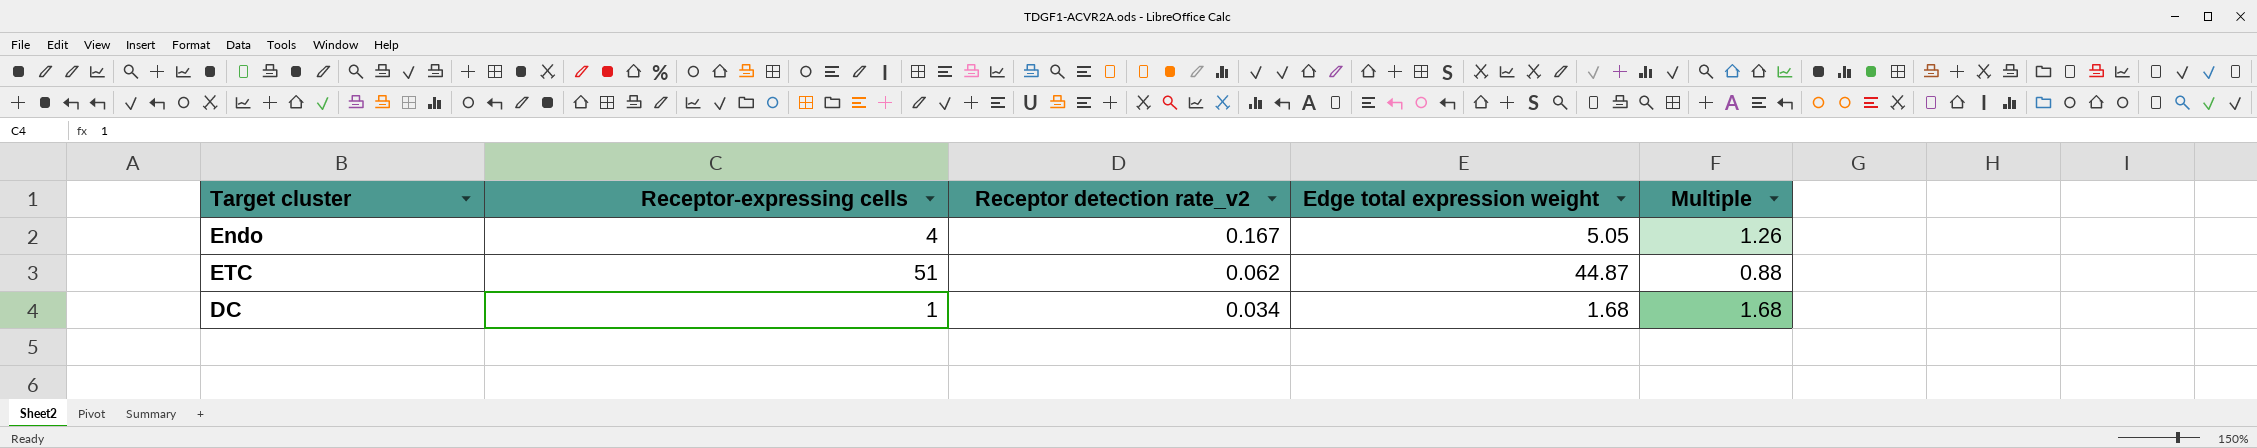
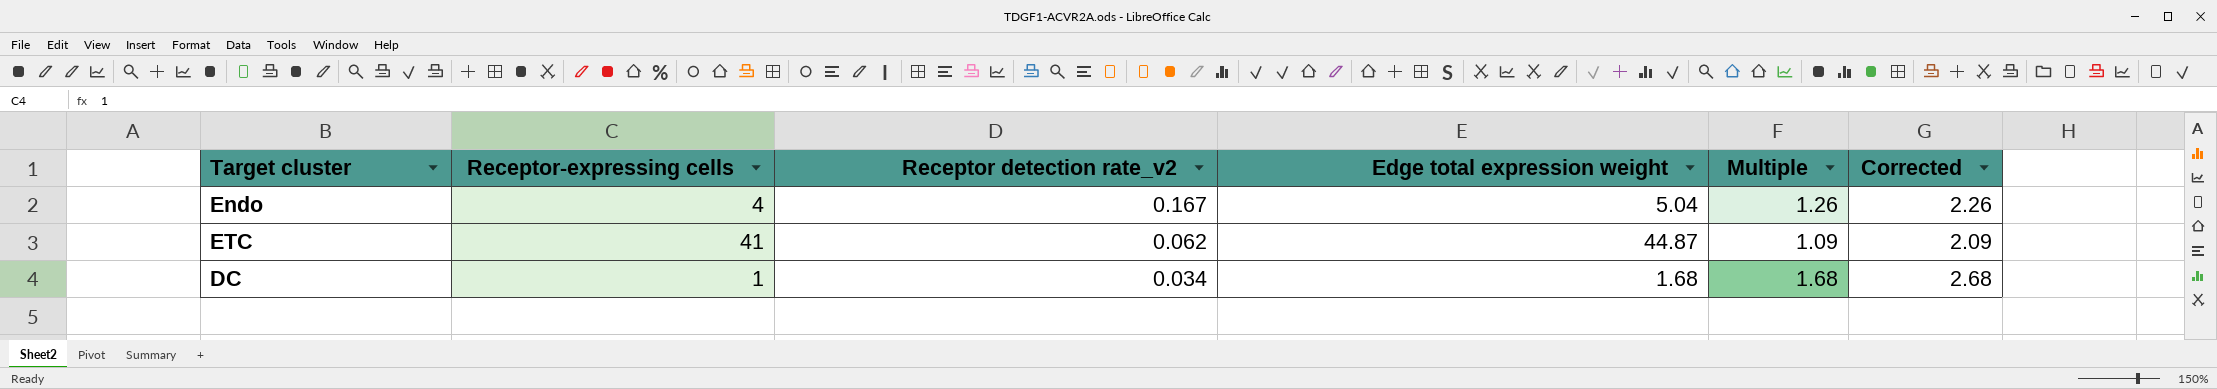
column Corrected | formula: none -> [Multiple] + 1
Endo | Edge total expression weight: 5.05 -> 5.04
ETC | Receptor-expressing cells: 51 -> 41
ETC | Multiple: 0.88 -> 1.09

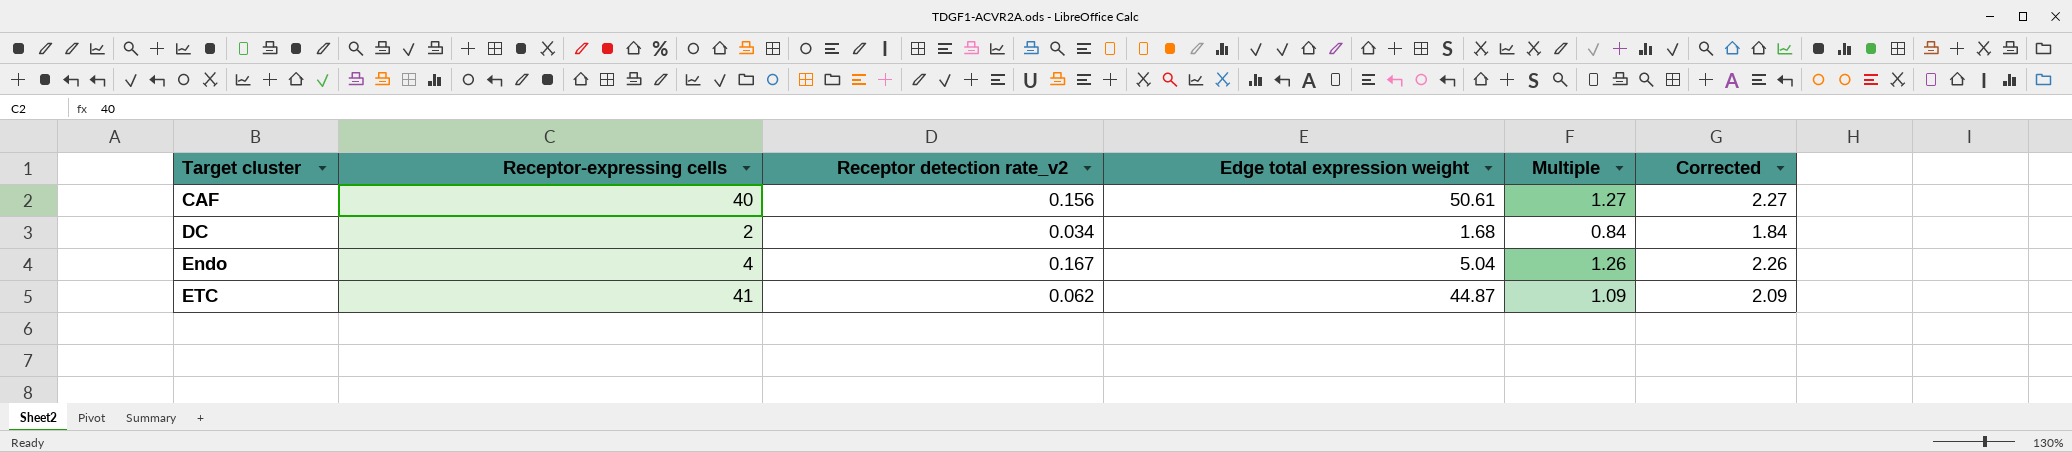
row order: Receptor detection rate_v2 descending -> Target cluster ascending
row CAF: none -> 40 | 0.156 | 50.61 | 1.27 | 2.27
DC | Receptor-expressing cells: 1 -> 2
DC | Multiple: 1.68 -> 0.84
DC | Corrected: 2.68 -> 1.84

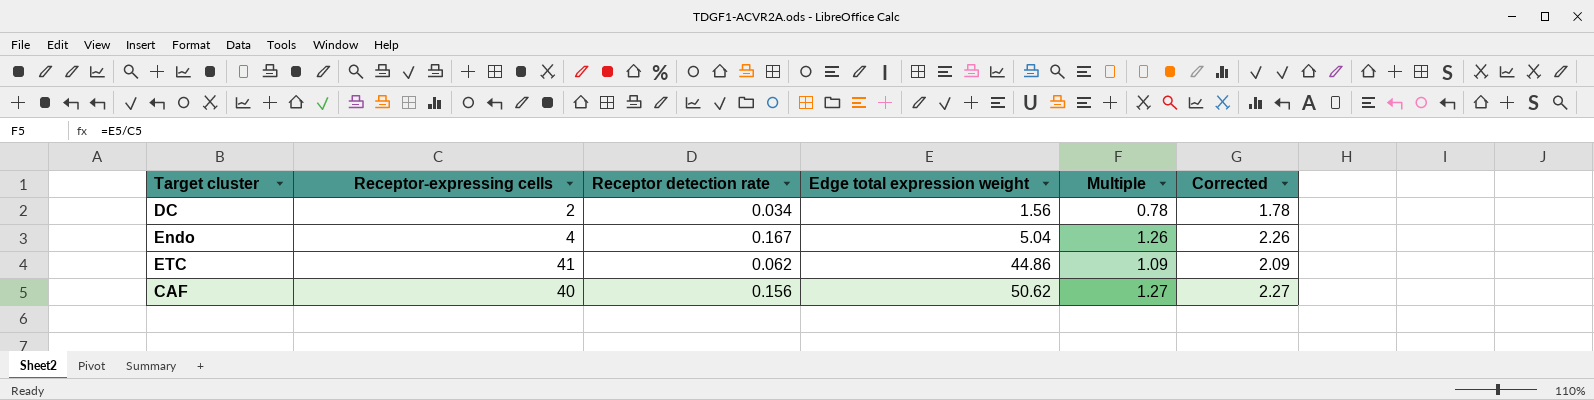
row order: Target cluster ascending -> Edge total expression weight ascending
column name: Receptor detection rate_v2 -> Receptor detection rate
DC | Edge total expression weight: 1.68 -> 1.56
DC | Multiple: 0.84 -> 0.78
DC | Corrected: 1.84 -> 1.78
ETC | Edge total expression weight: 44.87 -> 44.86
CAF | Edge total expression weight: 50.61 -> 50.62

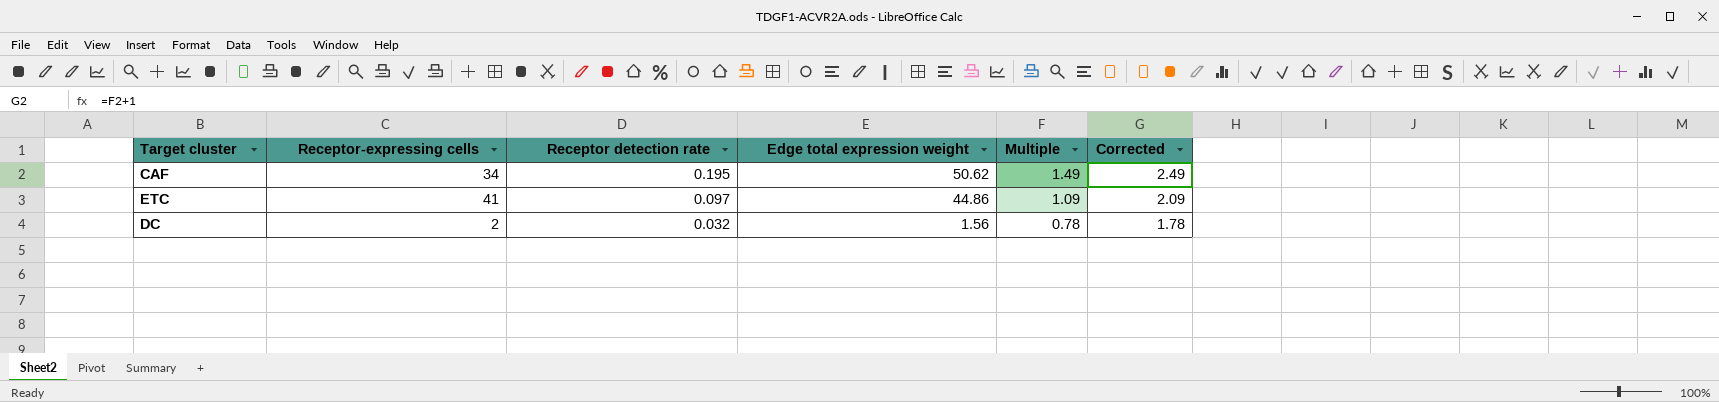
row order: Edge total expression weight ascending -> Receptor detection rate descending
row Endo: 4 | 0.167 | 5.04 | 1.26 | 2.26 -> none
CAF | Receptor-expressing cells: 40 -> 34
CAF | Receptor detection rate: 0.156 -> 0.195
CAF | Multiple: 1.27 -> 1.49
CAF | Corrected: 2.27 -> 2.49
ETC | Receptor detection rate: 0.062 -> 0.097
DC | Receptor detection rate: 0.034 -> 0.032

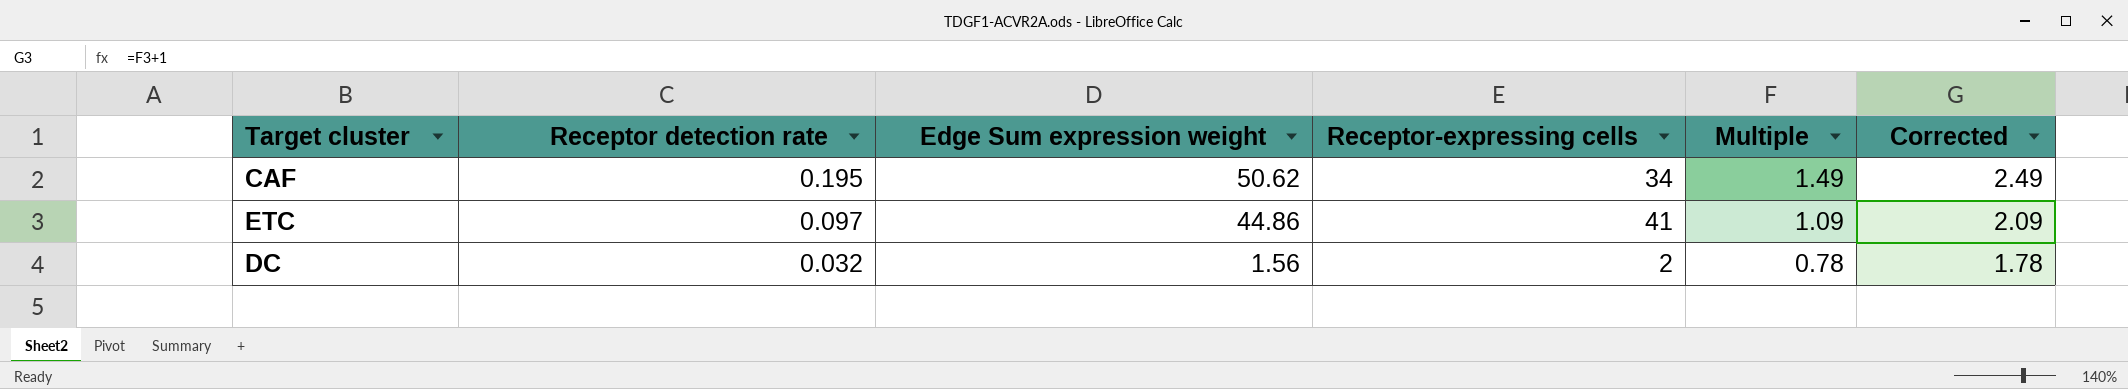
column name: Edge total expression weight -> Edge Sum expression weight
column Receptor-expressing cells | position: 2 -> 4

